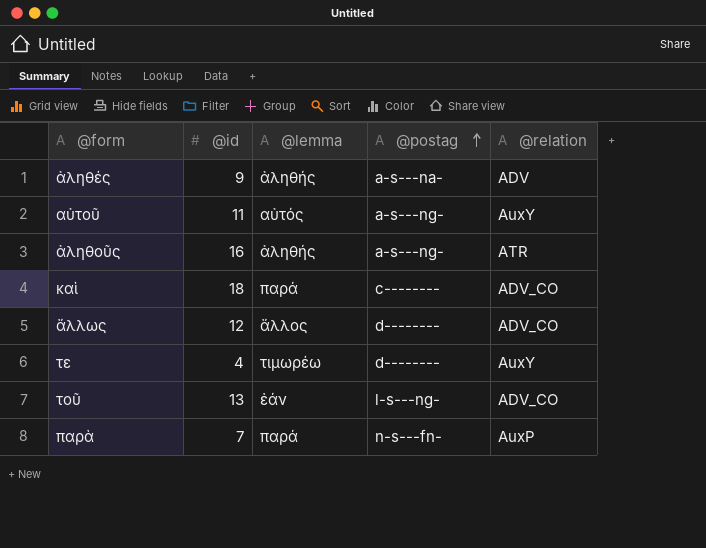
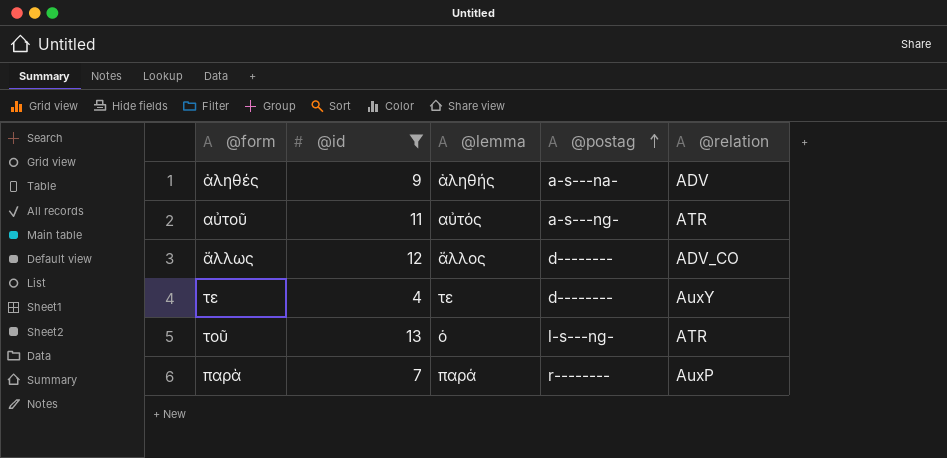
filter: none -> @id <= 13
αὐτοῦ | @relation: AuxY -> ATR
τε | @lemma: τιμωρέω -> τε
τοῦ | @lemma: ἐάν -> ὁ
τοῦ | @relation: ADV_CO -> ATR
παρὰ | @postag: n-s---fn- -> r--------

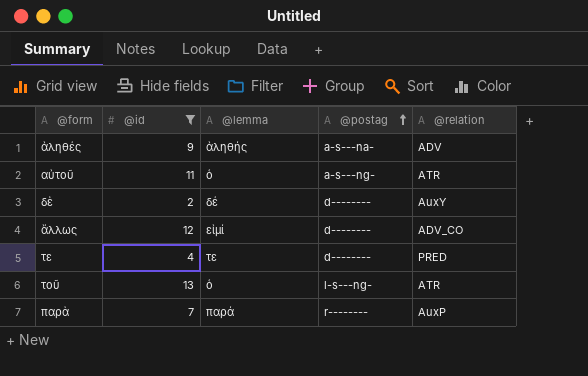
αὐτοῦ | @lemma: αὐτός -> ὁ
row δὲ: none -> 2 | δέ | d-------- | AuxY
ἄλλως | @lemma: ἄλλος -> εἰμί
τε | @relation: AuxY -> PRED

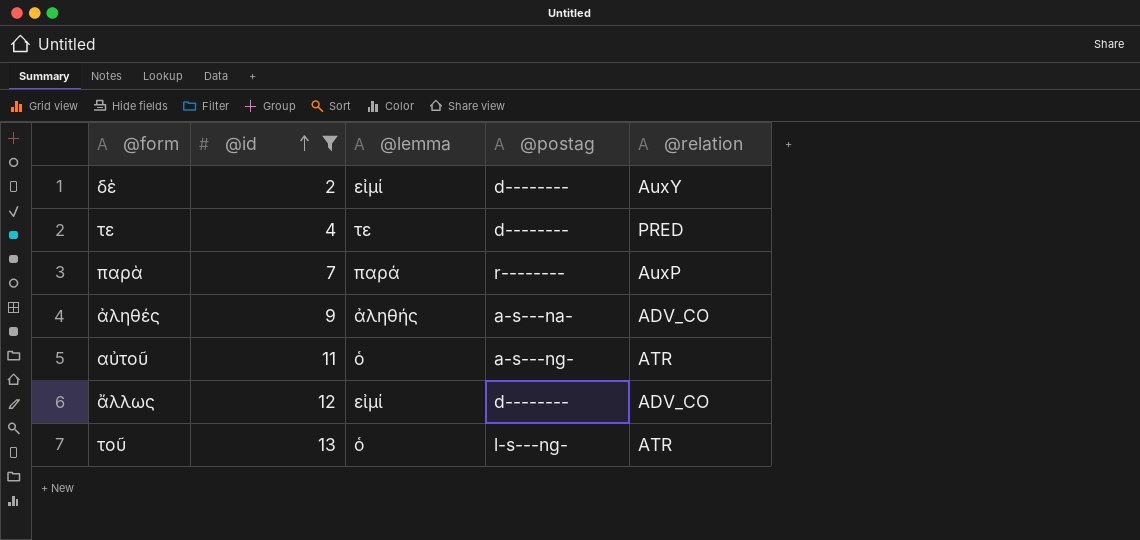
row order: @postag ascending -> @id ascending
δὲ | @lemma: δέ -> εἰμί
ἀληθές | @relation: ADV -> ADV_CO

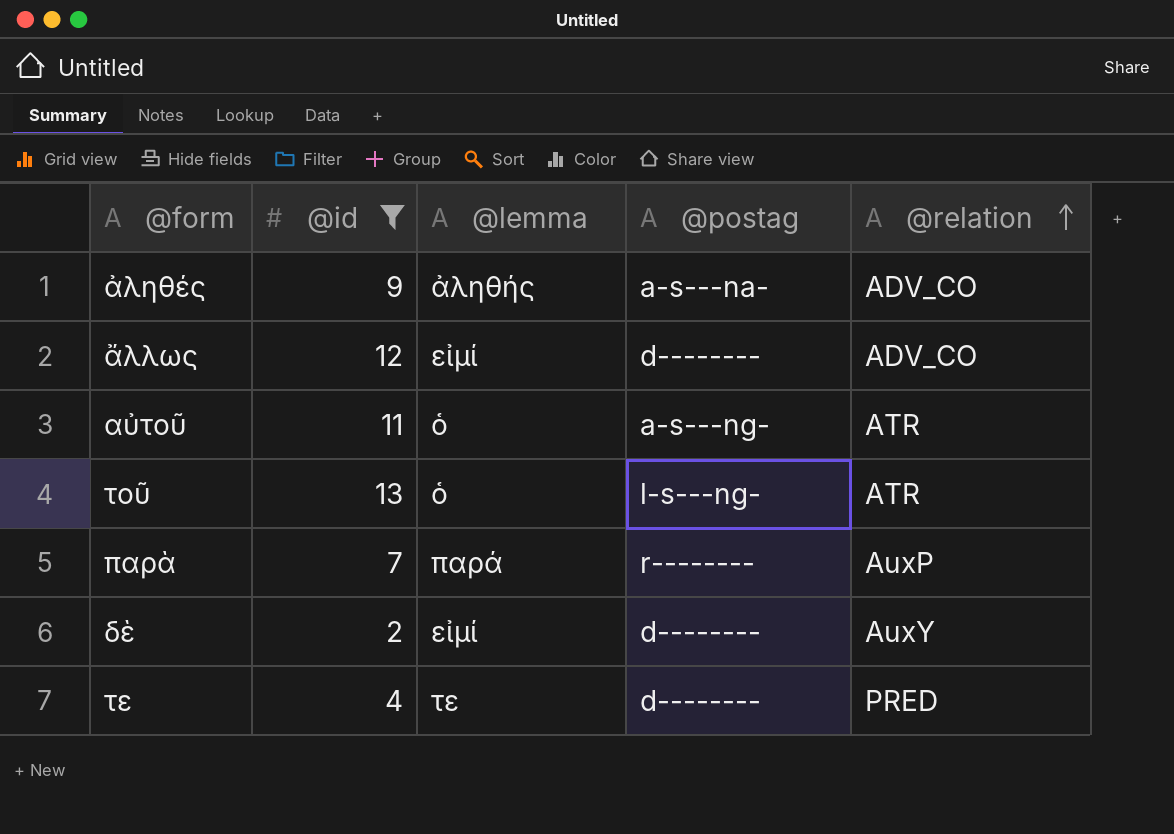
row order: @id ascending -> @relation ascending

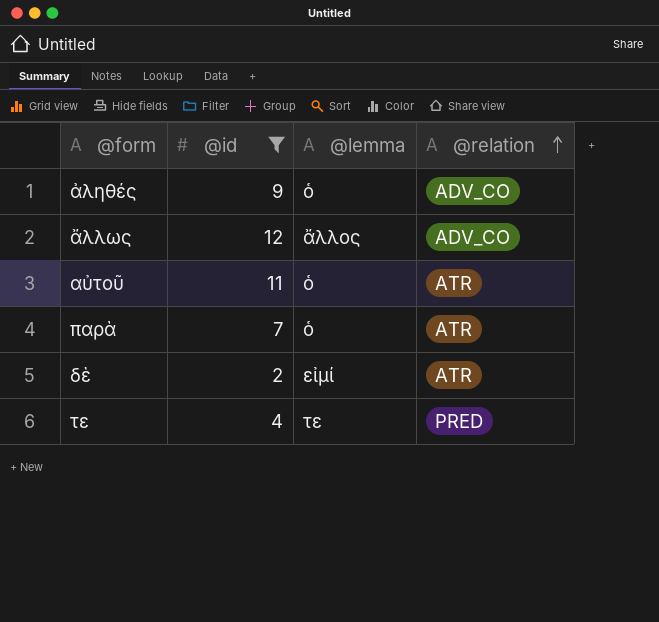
column @postag | position: 4 -> none
row τοῦ: 13 | ὁ | l-s---ng- | ATR -> none
ἀληθές | @lemma: ἀληθής -> ὁ
ἄλλως | @lemma: εἰμί -> ἄλλος
παρὰ | @lemma: παρά -> ὁ
παρὰ | @relation: AuxP -> ATR
δὲ | @relation: AuxY -> ATR

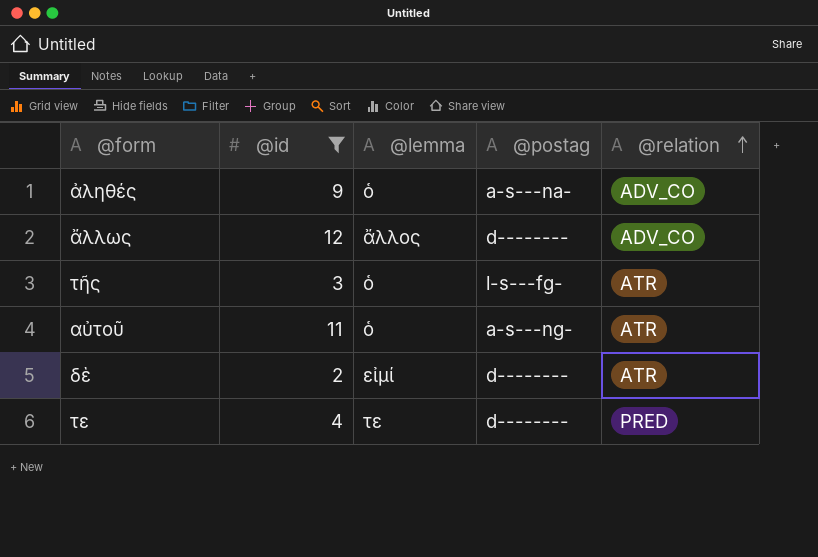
column @postag | position: none -> 4
row παρὰ: 7 | ὁ | ATR -> none
row τῆς: none -> 3 | ὁ | l-s---fg- | ATR

